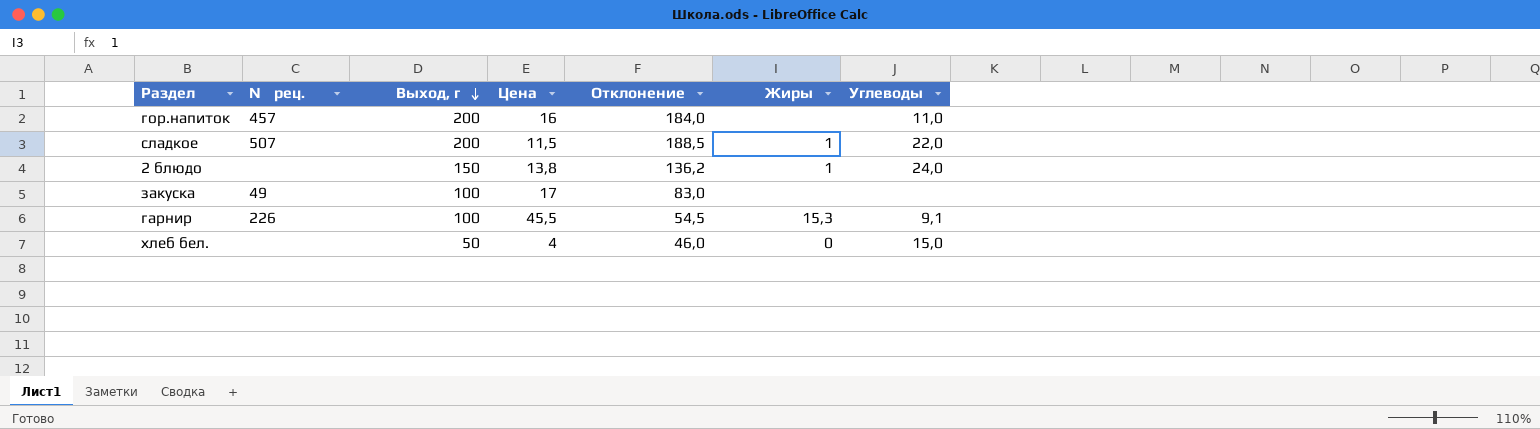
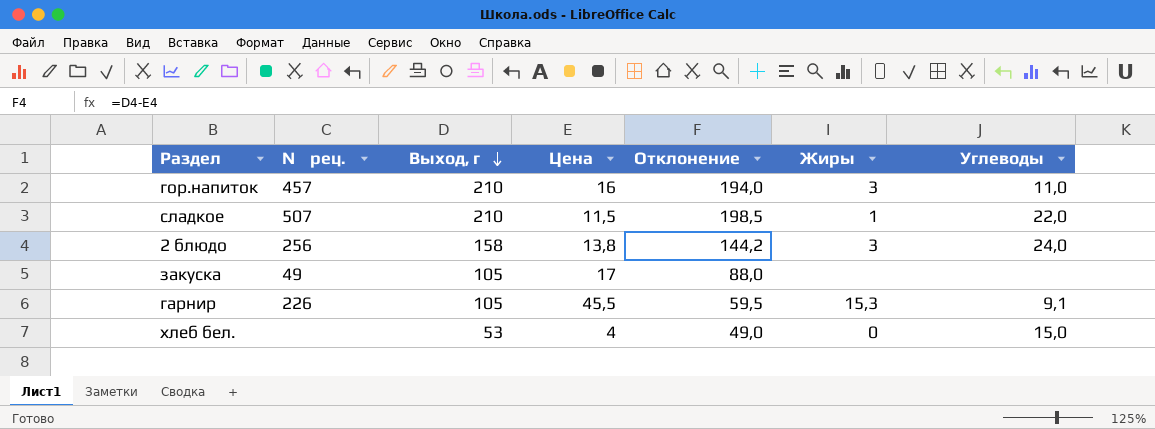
гор.напиток | Выход, г: 200 -> 210
гор.напиток | Отклонение: 184,0 -> 194,0
гор.напиток | Жиры: none -> 3
сладкое | Выход, г: 200 -> 210
сладкое | Отклонение: 188,5 -> 198,5
2 блюдо | № рец.: none -> 256
2 блюдо | Выход, г: 150 -> 158
2 блюдо | Отклонение: 136,2 -> 144,2
2 блюдо | Жиры: 1 -> 3
закуска | Выход, г: 100 -> 105
закуска | Отклонение: 83,0 -> 88,0
гарнир | Выход, г: 100 -> 105
гарнир | Отклонение: 54,5 -> 59,5
хлеб бел. | Выход, г: 50 -> 53
хлеб бел. | Отклонение: 46,0 -> 49,0

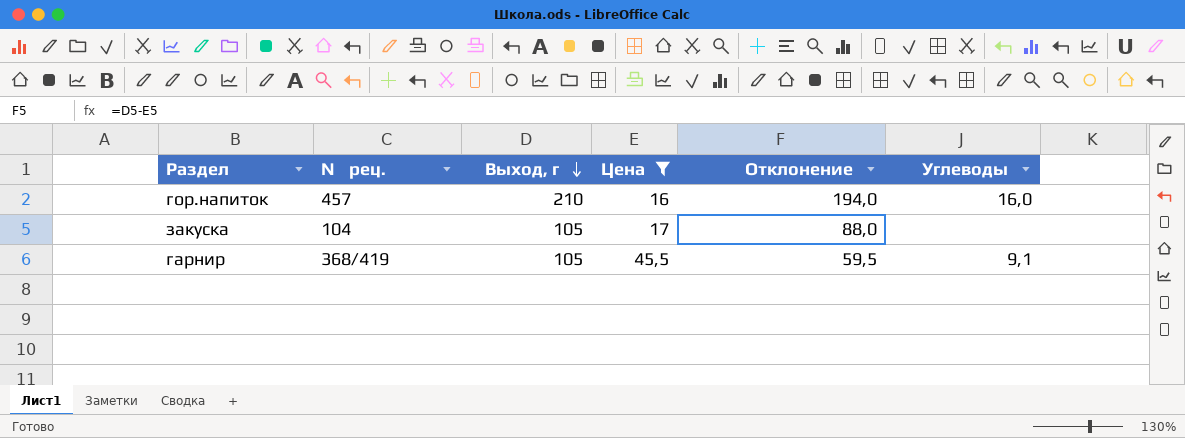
filter: none -> Цена >= 16
column Жиры | position: 6 -> none
гор.напиток | Углеводы: 11,0 -> 16,0
закуска | № рец.: 49 -> 104
гарнир | № рец.: 226 -> 368/419

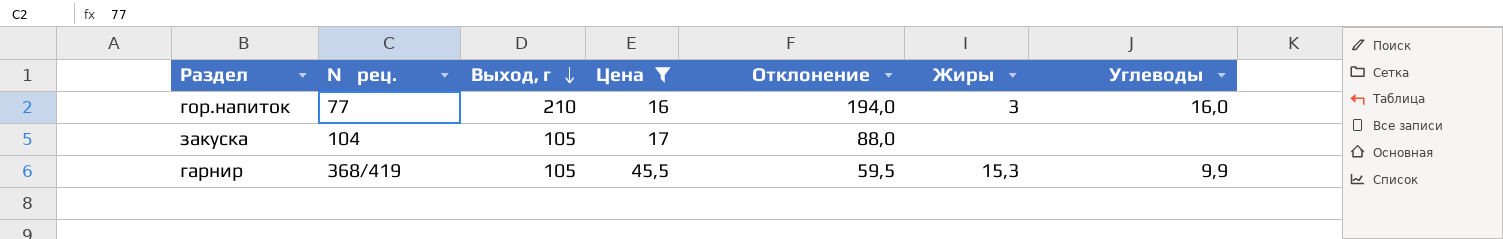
column Жиры | position: none -> 6
гор.напиток | № рец.: 457 -> 77
гарнир | Углеводы: 9,1 -> 9,9

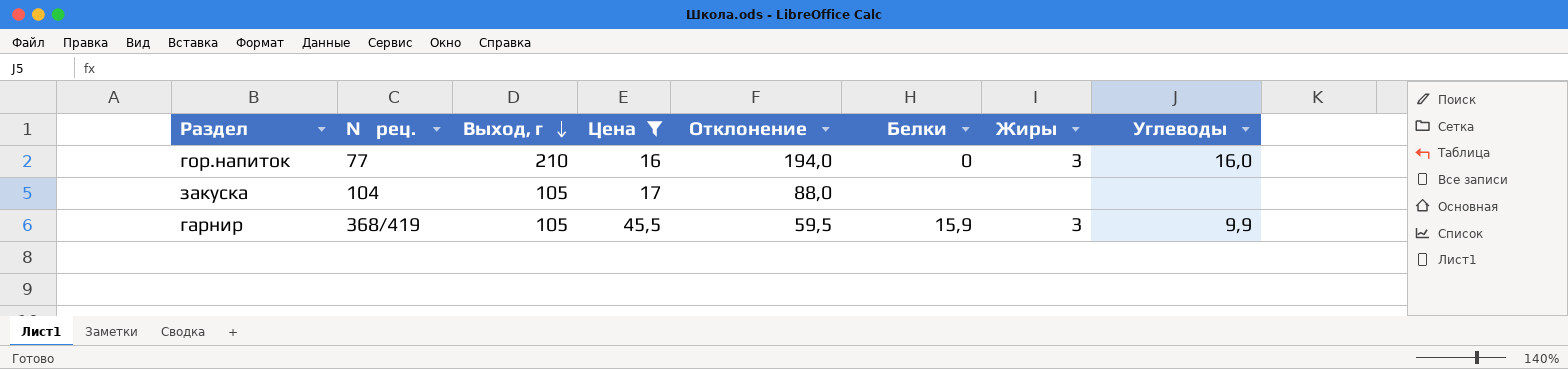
column Белки | position: none -> 6
гарнир | Жиры: 15,3 -> 3

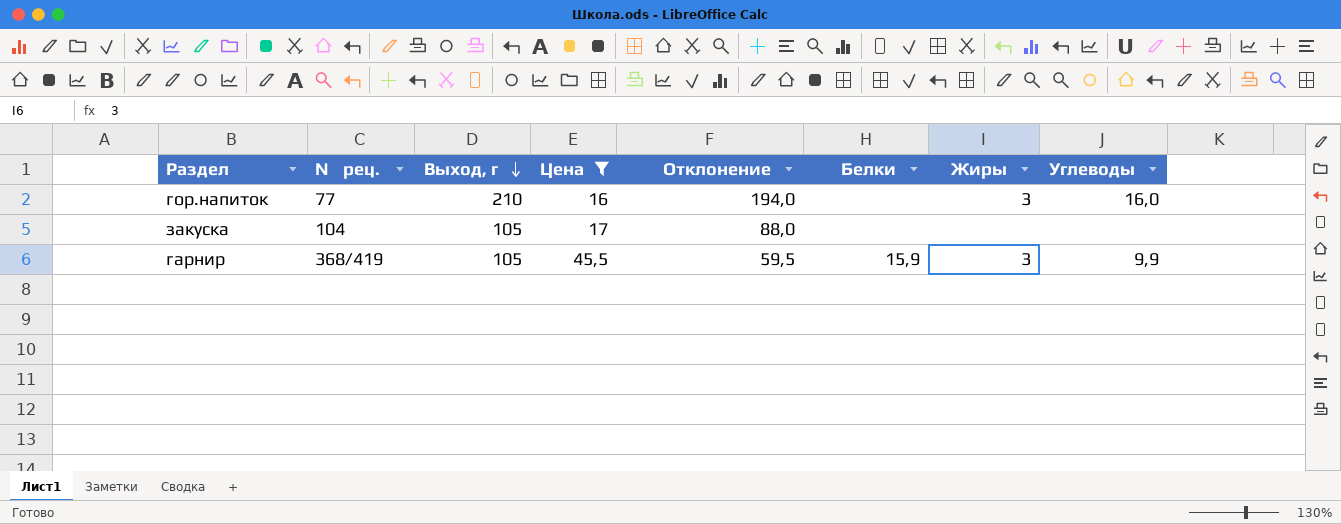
гор.напиток | Белки: 0 -> none

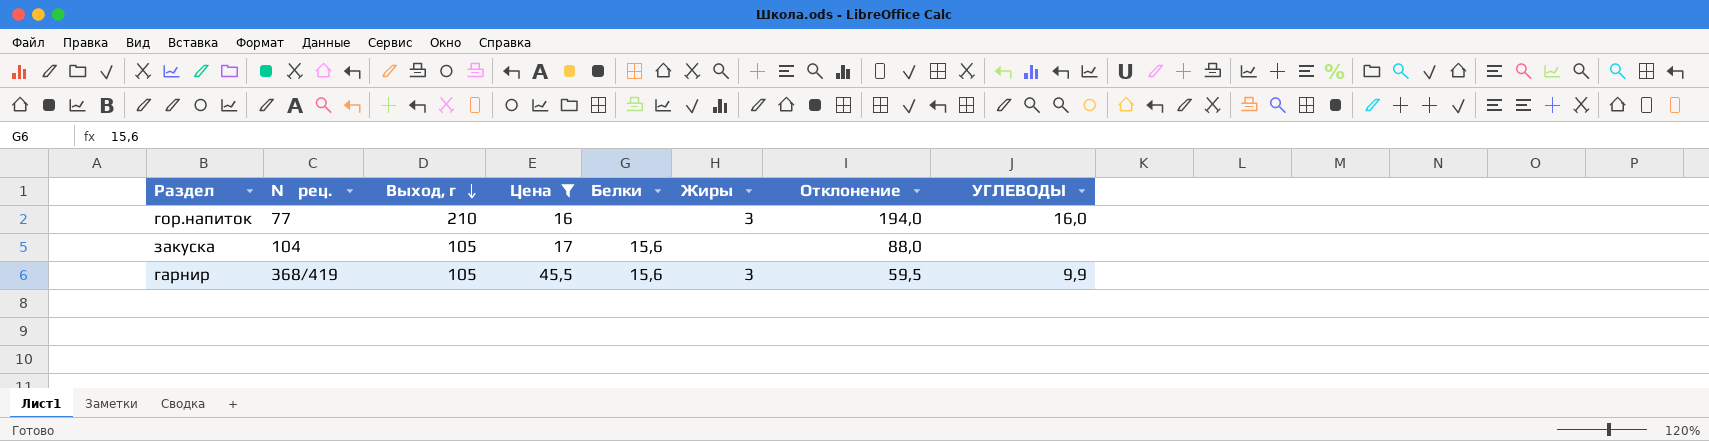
column Отклонение | position: 5 -> 7
column name: Углеводы -> УГЛЕВОДЫ
закуска | Белки: none -> 15,6
гарнир | Белки: 15,9 -> 15,6

